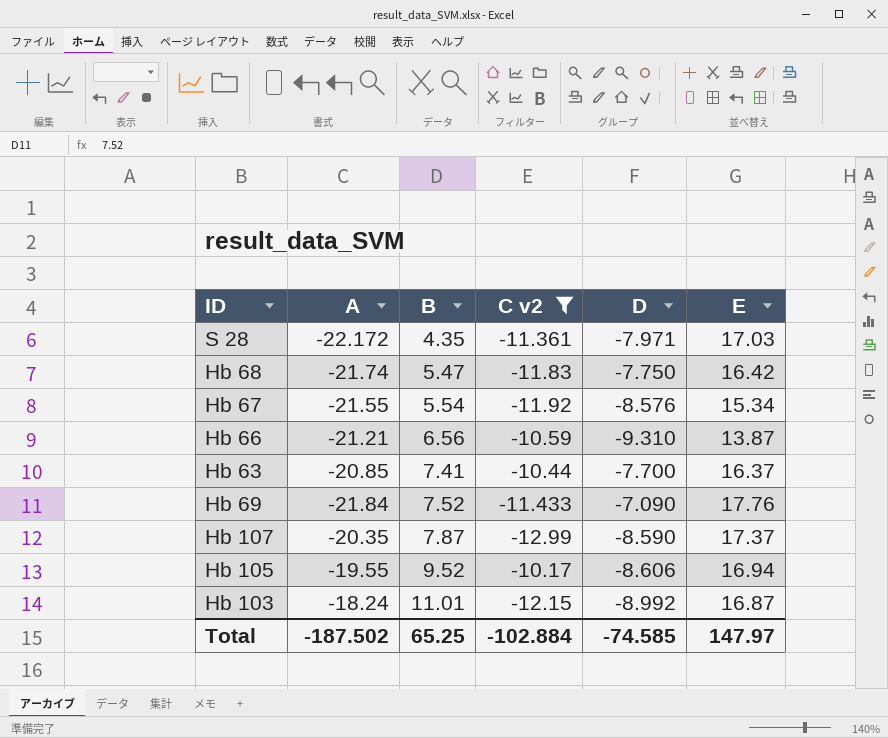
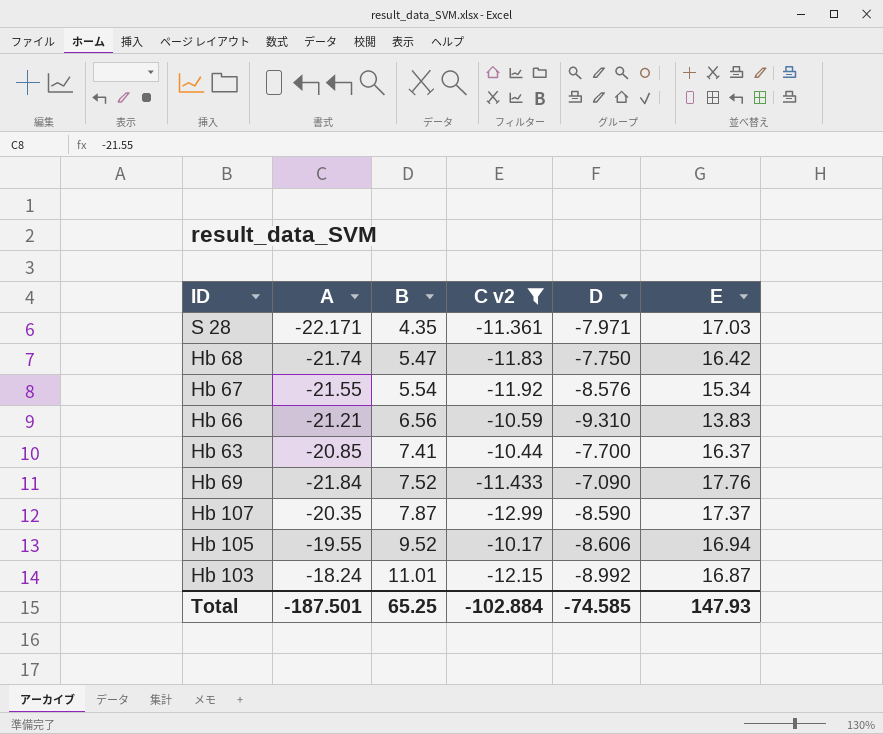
S 28 | A: -22.172 -> -22.171
Hb 66 | E: 13.87 -> 13.83
Total | A: -187.502 -> -187.501
Total | E: 147.97 -> 147.93

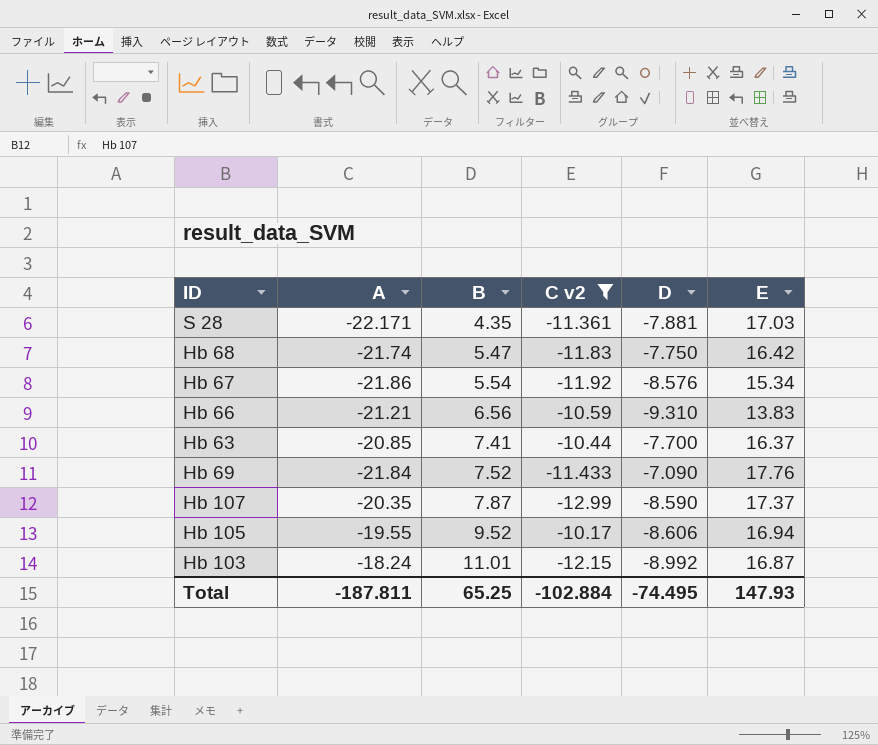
S 28 | D: -7.971 -> -7.881
Hb 67 | A: -21.55 -> -21.86
Total | A: -187.501 -> -187.811
Total | D: -74.585 -> -74.495

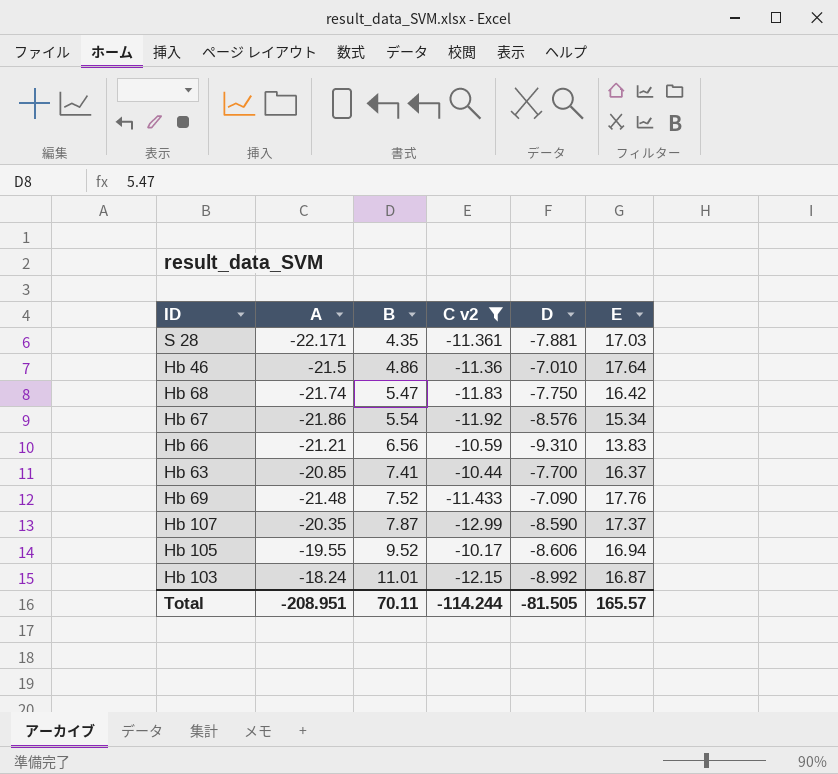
row Hb 46: none -> -21.5 | 4.86 | -11.36 | -7.010 | 17.64
Hb 69 | A: -21.84 -> -21.48
Total | A: -187.811 -> -208.951
Total | B: 65.25 -> 70.11
Total | C v2: -102.884 -> -114.244
Total | D: -74.495 -> -81.505
Total | E: 147.93 -> 165.57

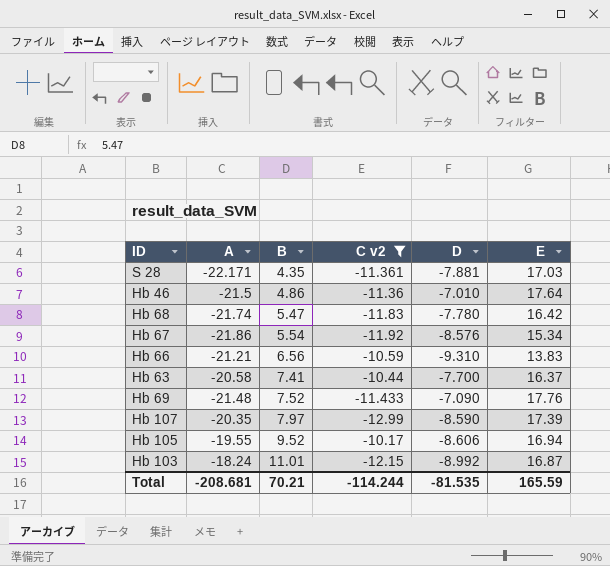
Hb 68 | D: -7.750 -> -7.780
Hb 63 | A: -20.85 -> -20.58
Hb 107 | B: 7.87 -> 7.97
Hb 107 | E: 17.37 -> 17.39
Total | A: -208.951 -> -208.681
Total | B: 70.11 -> 70.21
Total | D: -81.505 -> -81.535
Total | E: 165.57 -> 165.59

